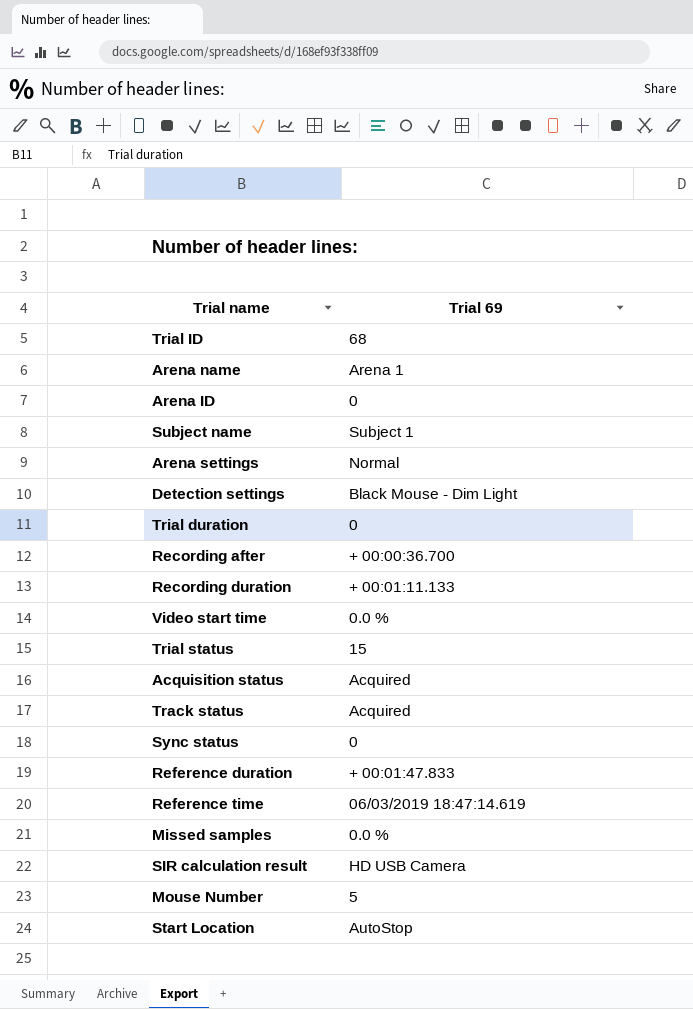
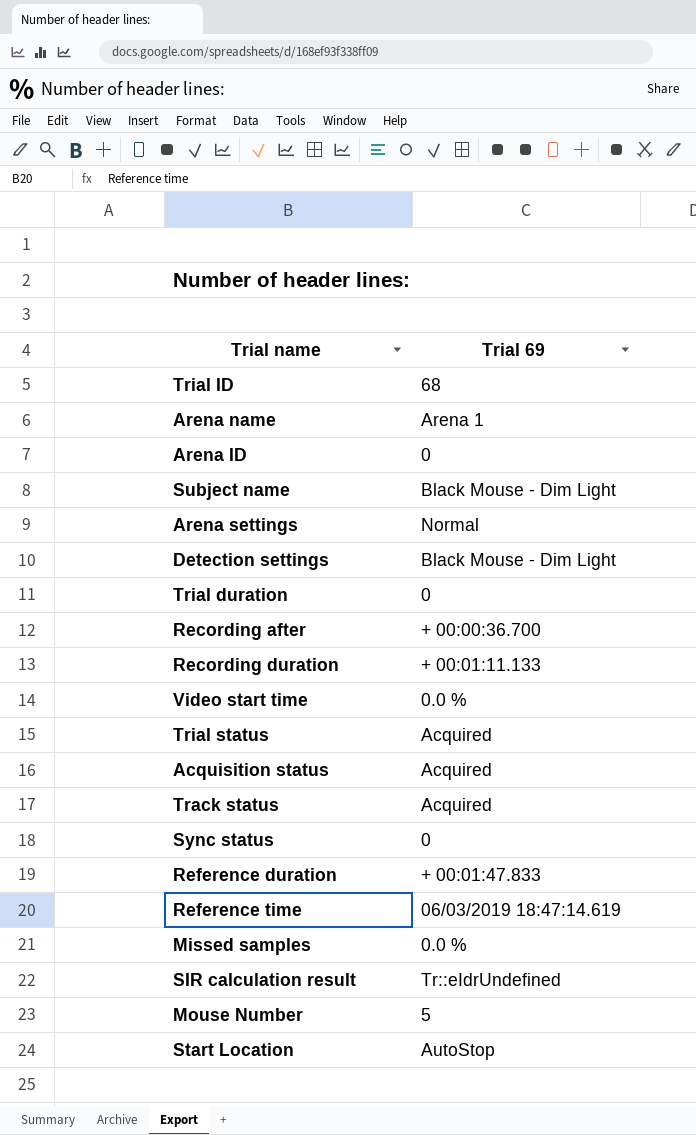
Subject name | Trial 69: Subject 1 -> Black Mouse - Dim Light
Trial status | Trial 69: 15 -> Acquired
SIR calculation result | Trial 69: HD USB Camera -> Tr::eIdrUndefined

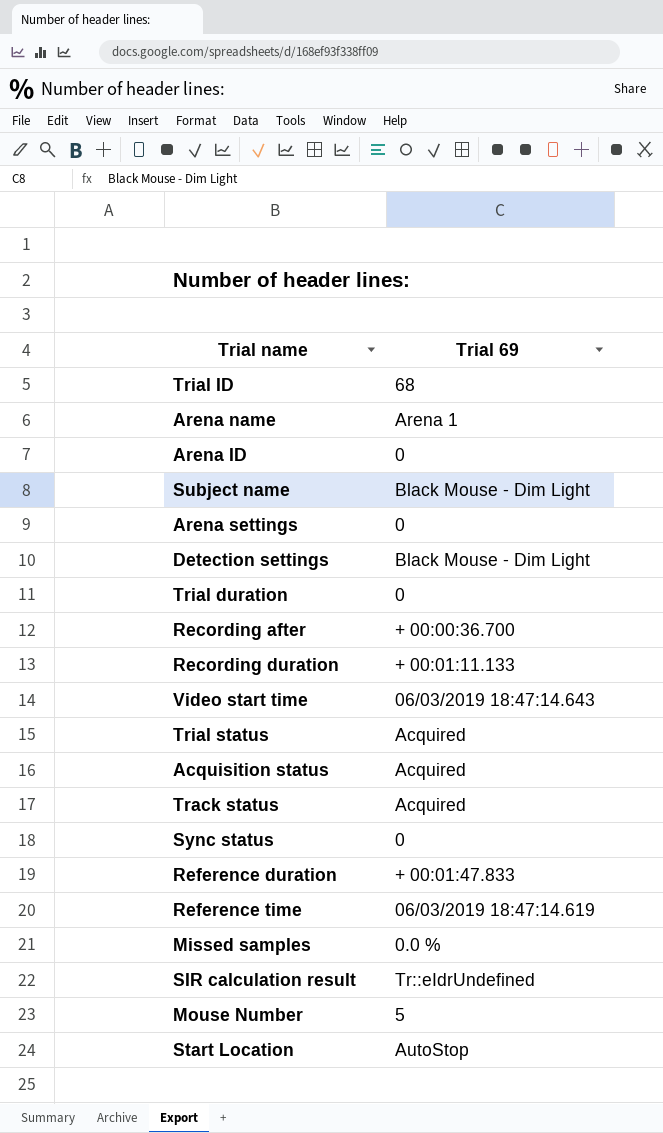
Arena settings | Trial 69: Normal -> 0
Video start time | Trial 69: 0.0 % -> 06/03/2019 18:47:14.643

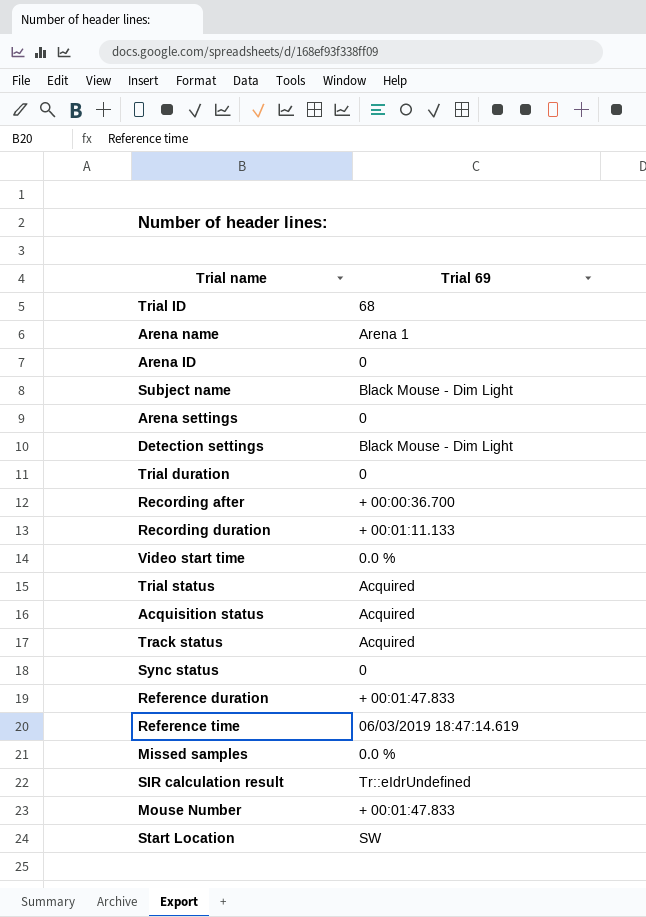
Video start time | Trial 69: 06/03/2019 18:47:14.643 -> 0.0 %
Mouse Number | Trial 69: 5 -> + 00:01:47.833
Start Location | Trial 69: AutoStop -> SW

